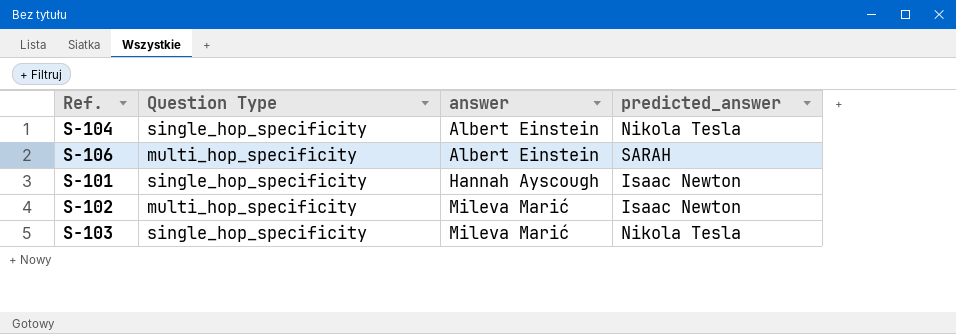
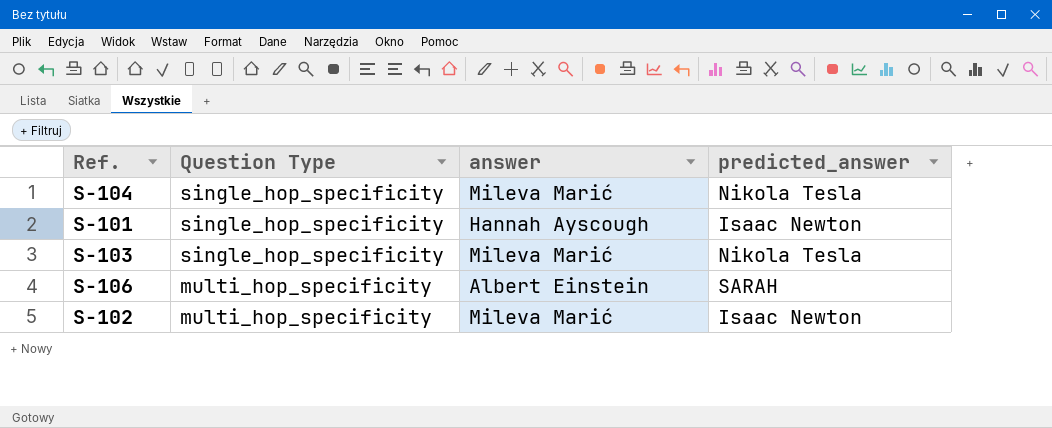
row order: answer ascending -> Question Type descending
S-104 | answer: Albert Einstein -> Mileva Marić

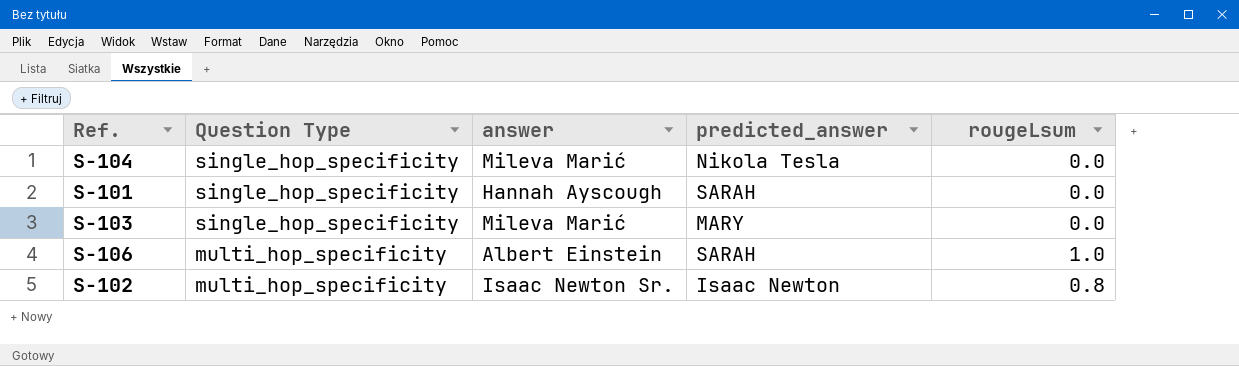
column rougeLsum | position: none -> 5
S-101 | predicted_answer: Isaac Newton -> SARAH
S-103 | predicted_answer: Nikola Tesla -> MARY
S-102 | answer: Mileva Marić -> Isaac Newton Sr.

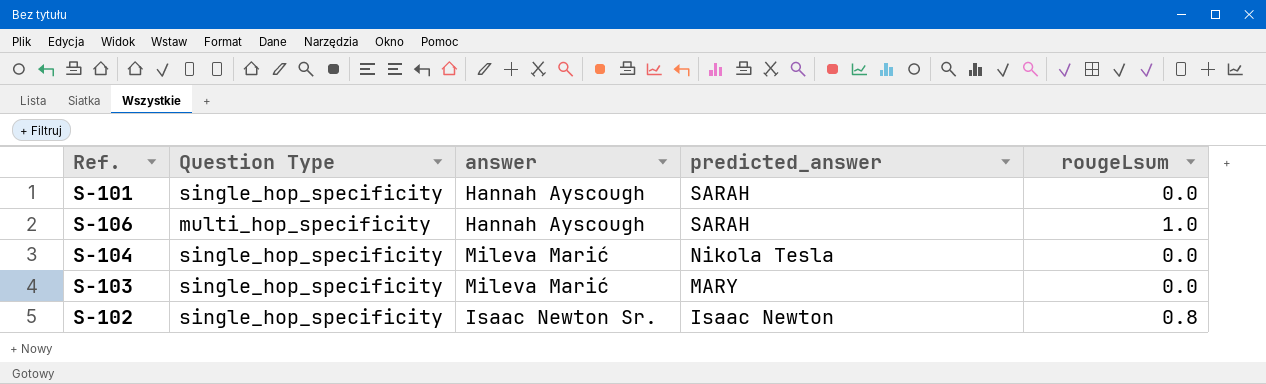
row order: Question Type descending -> predicted_answer descending
S-106 | answer: Albert Einstein -> Hannah Ayscough
S-102 | Question Type: multi_hop_specificity -> single_hop_specificity

